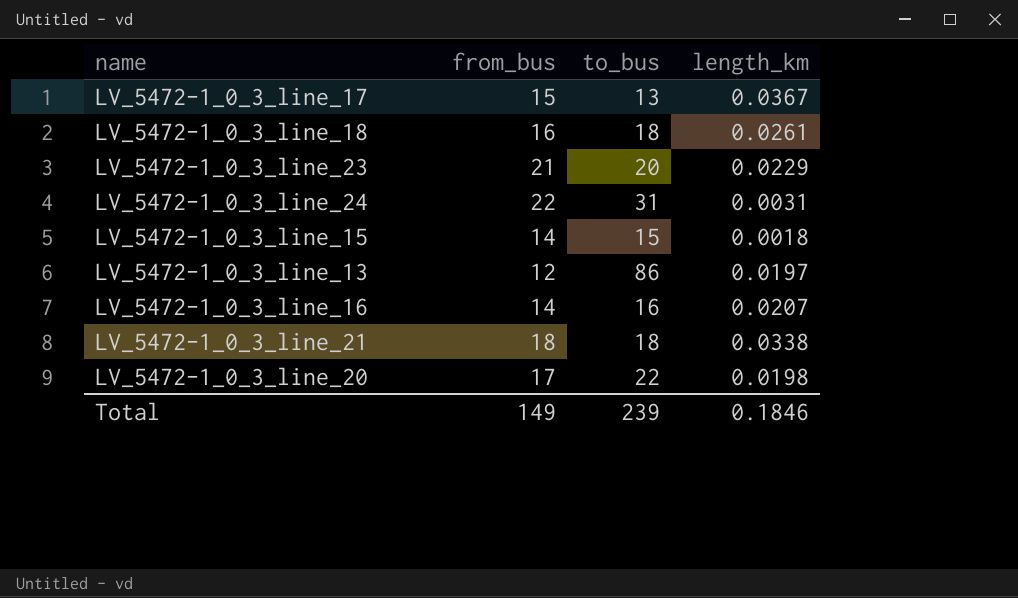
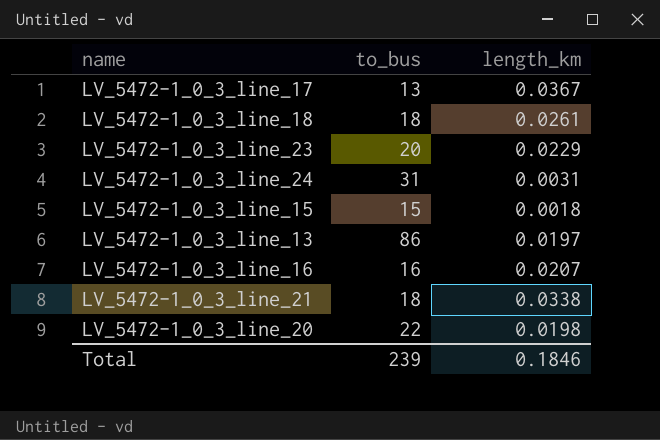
column from_bus | position: 2 -> none

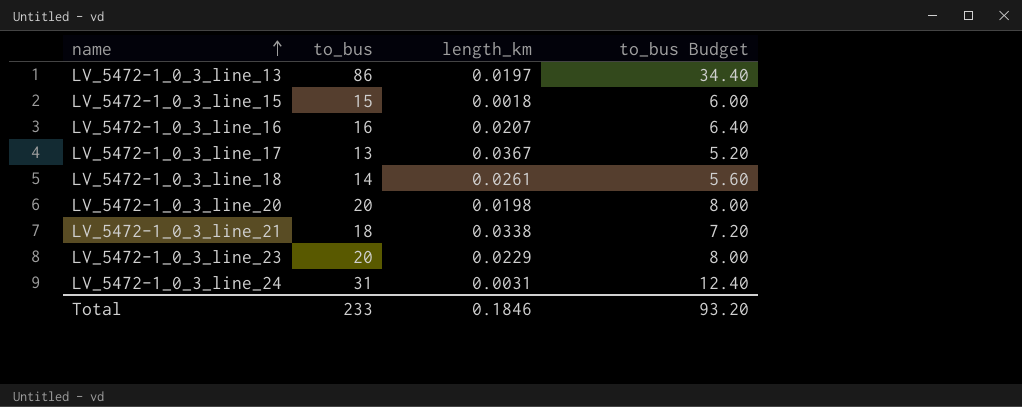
row order: none -> name ascending
column to_bus Budget | formula: none -> [to_bus] * 0.4
LV_5472-1_0_3_line_18 | to_bus: 18 -> 14
LV_5472-1_0_3_line_20 | to_bus: 22 -> 20
Total | to_bus: 239 -> 233

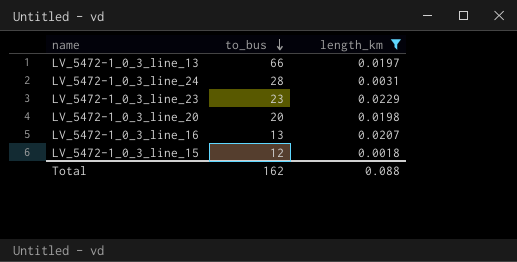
filter: none -> length_km <= 0.0229
row order: name ascending -> to_bus descending
column to_bus Budget | formula: [to_bus] * 0.4 -> none
LV_5472-1_0_3_line_13 | to_bus: 86 -> 66
LV_5472-1_0_3_line_24 | to_bus: 31 -> 28
LV_5472-1_0_3_line_23 | to_bus: 20 -> 23
LV_5472-1_0_3_line_16 | to_bus: 16 -> 13
LV_5472-1_0_3_line_15 | to_bus: 15 -> 12
Total | to_bus: 233 -> 162
Total | length_km: 0.1846 -> 0.088

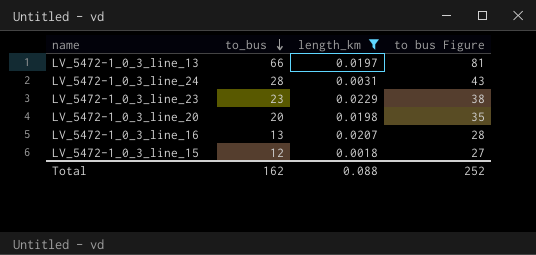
column to bus Figure | formula: none -> [to_bus] + 15

